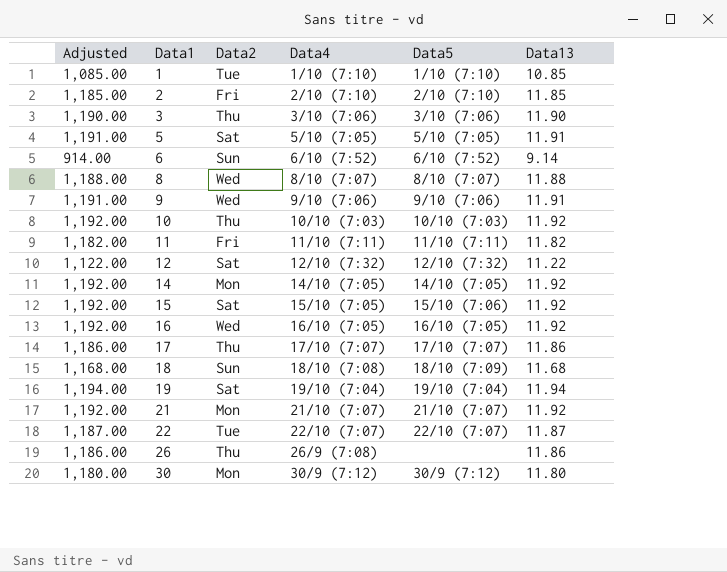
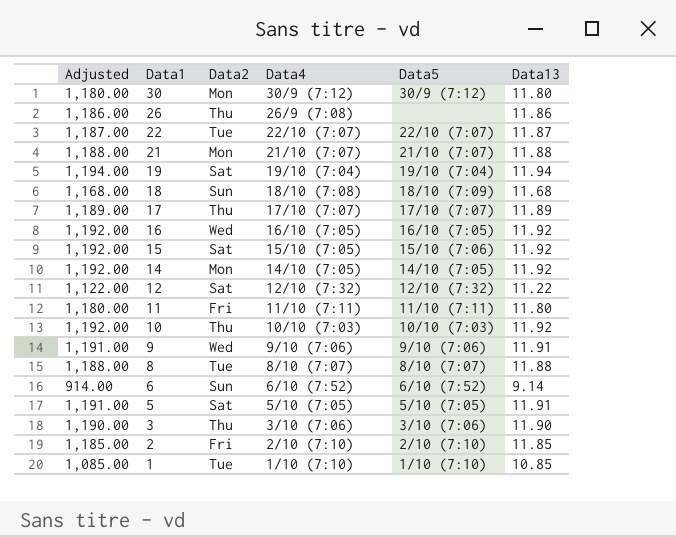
row order: Data1 ascending -> Data1 descending
21 | Adjusted: 1,192.00 -> 1,188.00
21 | Data13: 11.92 -> 11.88
17 | Adjusted: 1,186.00 -> 1,189.00
17 | Data13: 11.86 -> 11.89
11 | Adjusted: 1,182.00 -> 1,180.00
11 | Data13: 11.82 -> 11.80
8 | Data2: Wed -> Tue

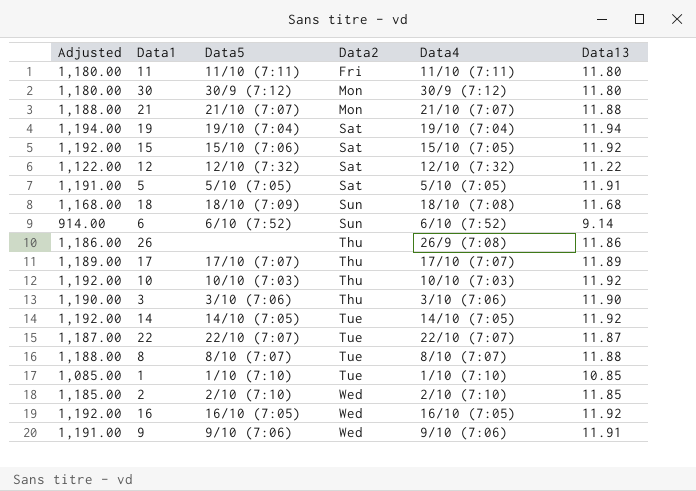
row order: Data1 descending -> Data2 ascending
column Data5 | position: 5 -> 3
14 | Data2: Mon -> Tue
2 | Data2: Fri -> Wed

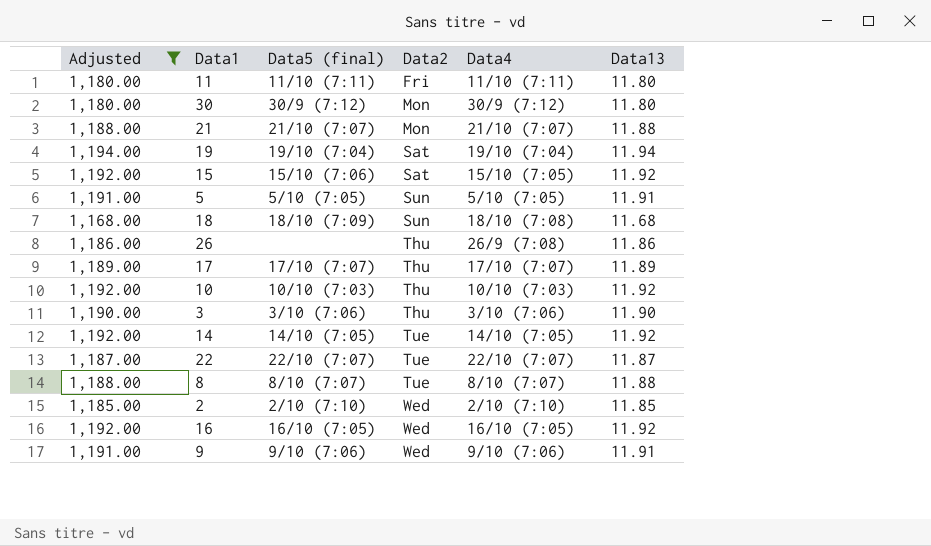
filter: none -> Adjusted >= 1,168.00
column name: Data5 -> Data5 (final)
5 | Data2: Sat -> Sun

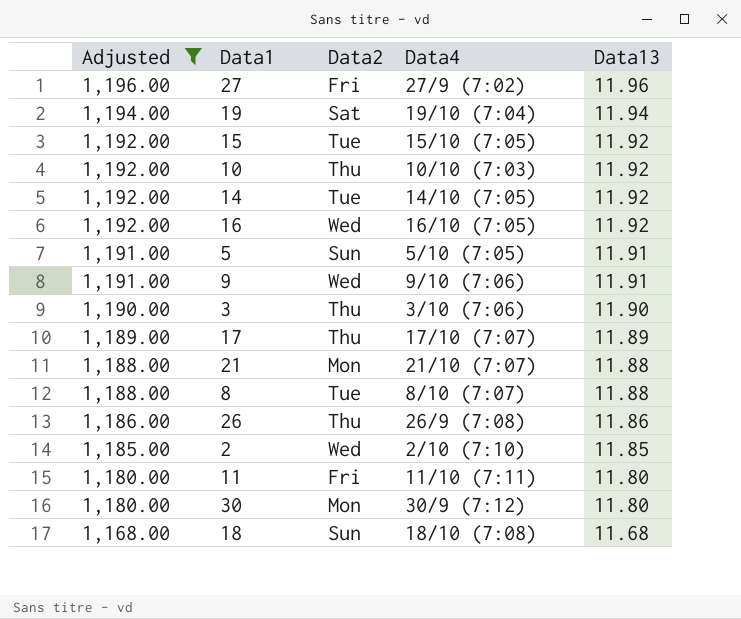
row order: Data2 ascending -> Adjusted descending
column Data5 (final) | position: 3 -> none
row 22: 1,187.00 | 22/10 (7:07) | Tue | 22/10 (7:07) | 11.87 -> none
row 27: none -> 1,196.00 | Fri | 27/9 (7:02) | 11.96
15 | Data2: Sat -> Tue

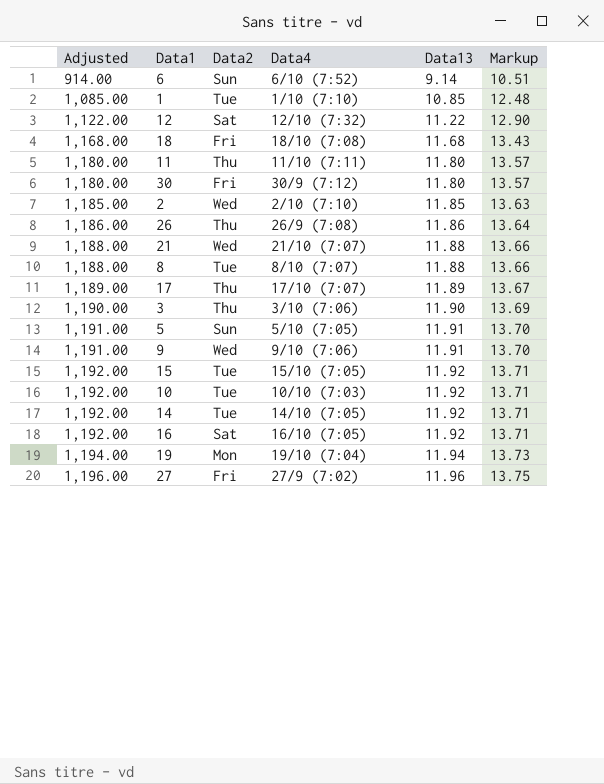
filter: Adjusted >= 1,168.00 -> none
row order: Adjusted descending -> Adjusted ascending
column Markup | formula: none -> [Data13] * 1.15
18 | Data2: Sun -> Fri
11 | Data2: Fri -> Thu
30 | Data2: Mon -> Fri
21 | Data2: Mon -> Wed
10 | Data2: Thu -> Tue
16 | Data2: Wed -> Sat
19 | Data2: Sat -> Mon

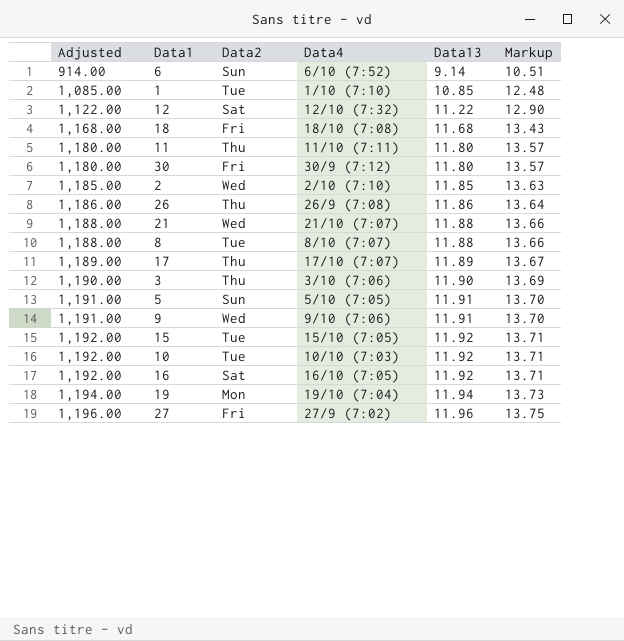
row 14: 1,192.00 | Tue | 14/10 (7:05) | 11.92 | 13.71 -> none

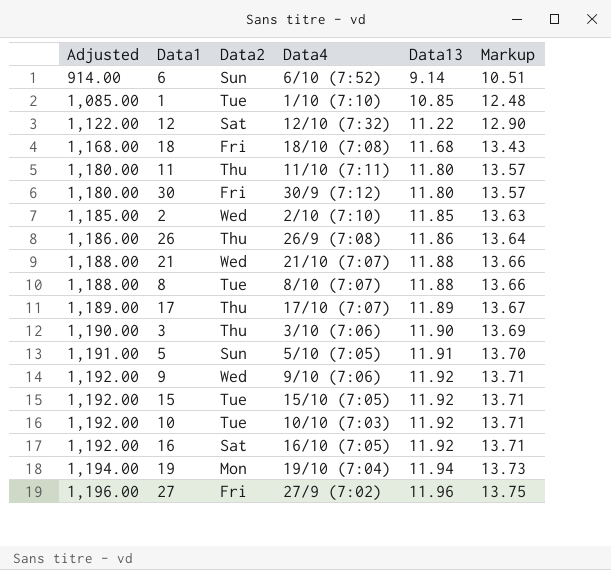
9 | Adjusted: 1,191.00 -> 1,192.00
9 | Data13: 11.91 -> 11.92
9 | Markup: 13.70 -> 13.71

